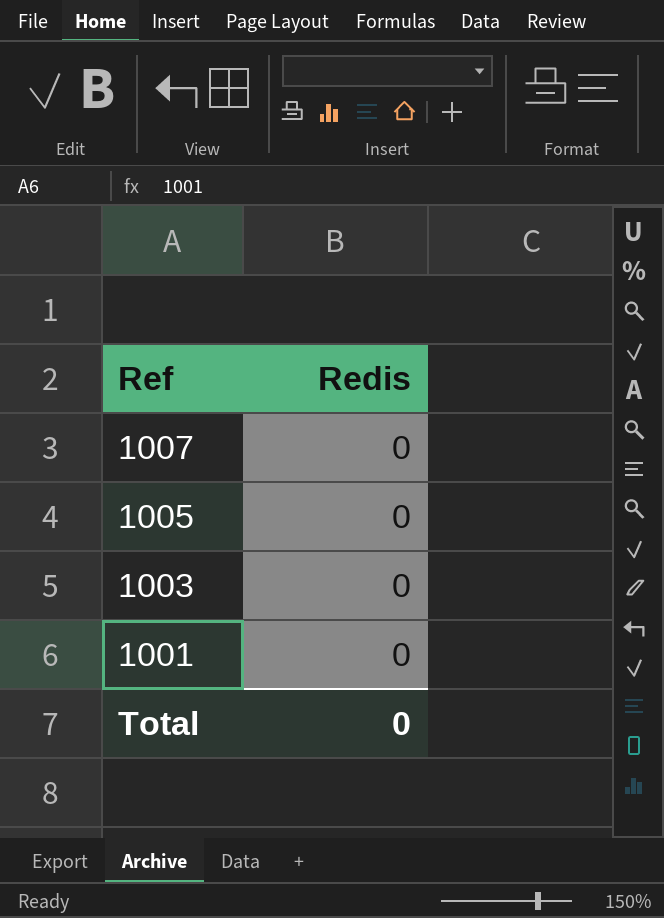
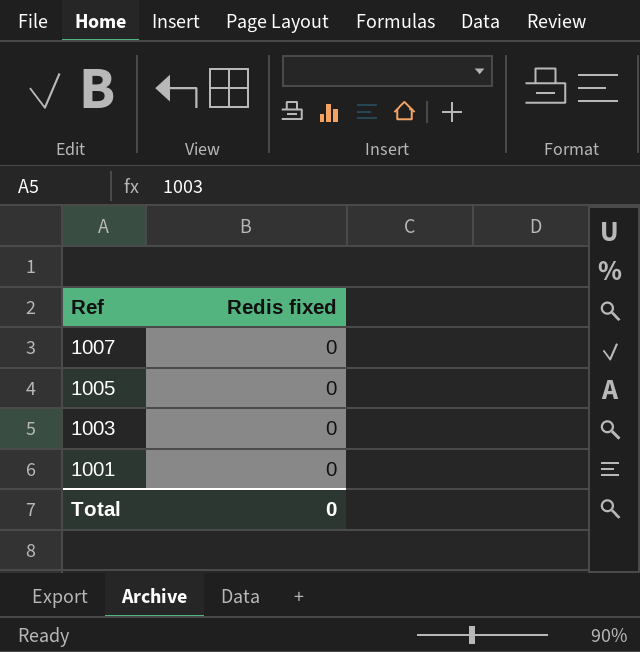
column name: Redis -> Redis fixed

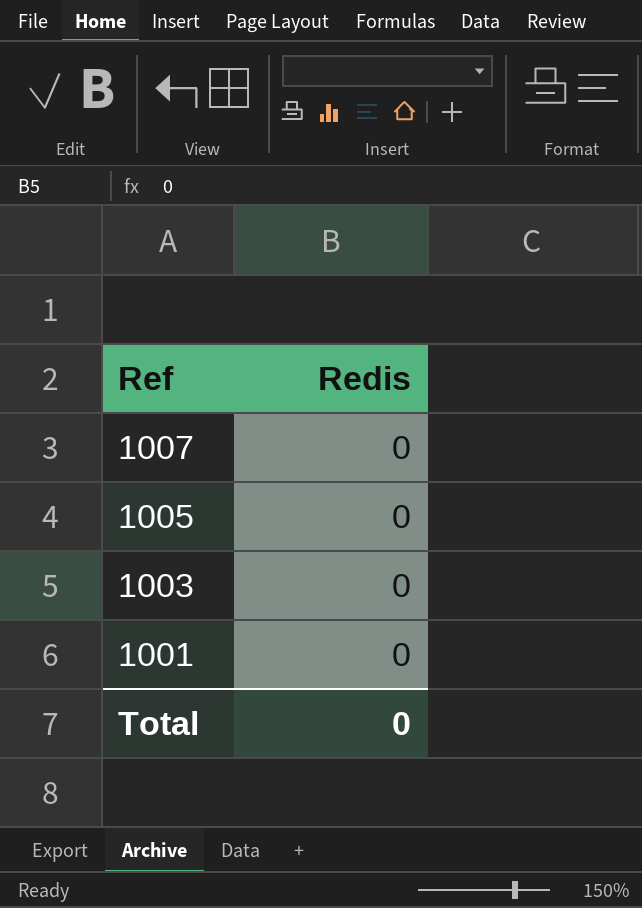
column name: Redis fixed -> Redis

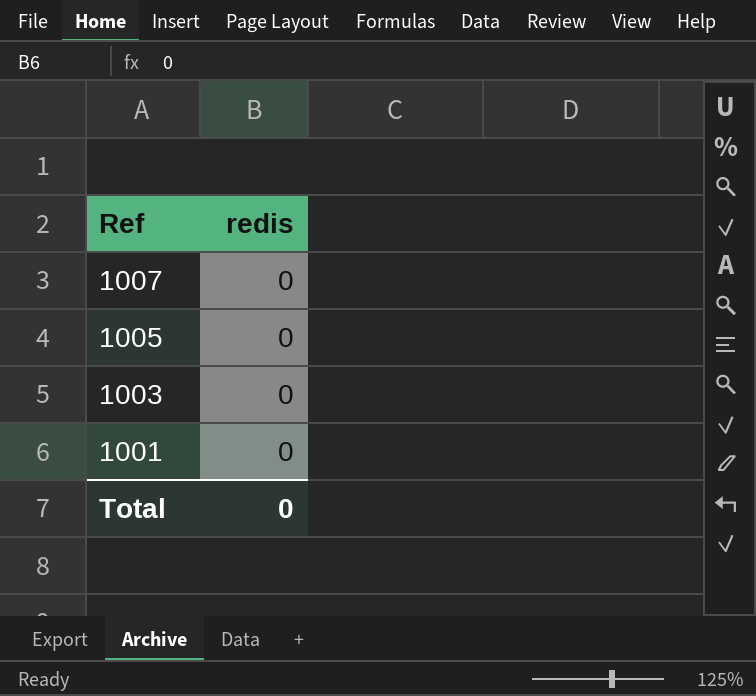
column name: Redis -> redis

